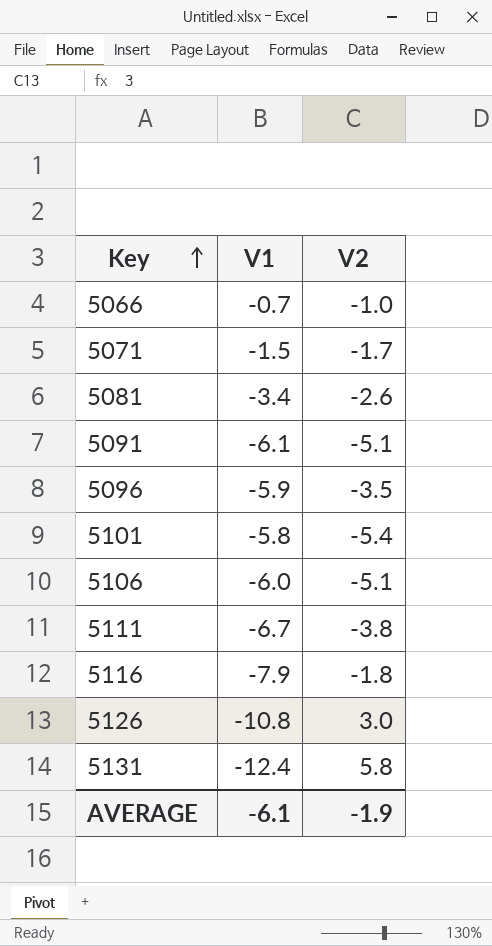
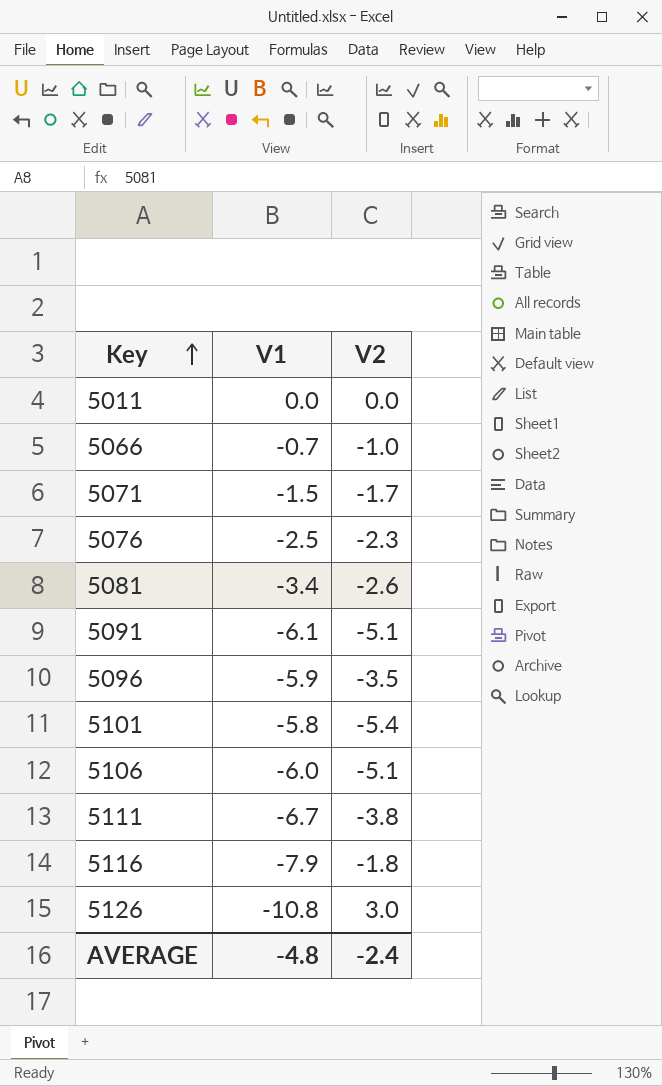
row 5131: -12.4 | 5.8 -> none
row 5011: none -> 0.0 | 0.0
row 5076: none -> -2.5 | -2.3
AVERAGE | V1: -6.1 -> -4.8
AVERAGE | V2: -1.9 -> -2.4

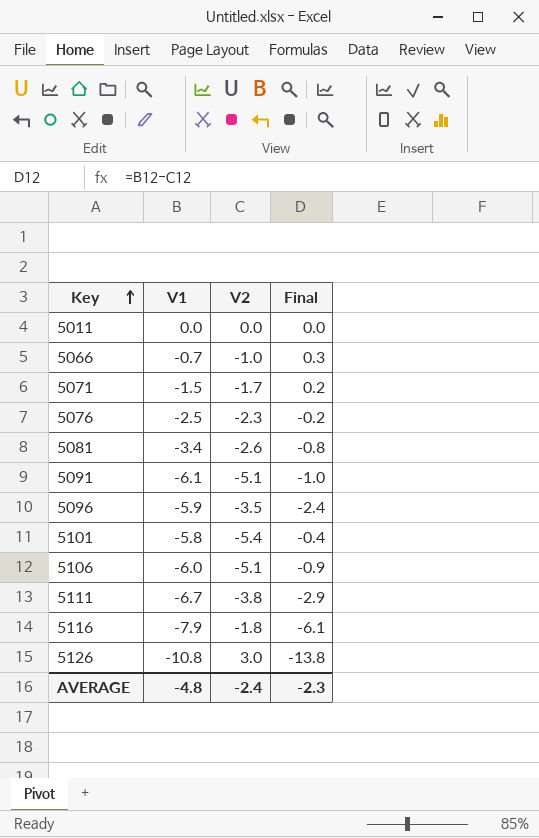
column Final | formula: none -> [V1] - [V2]

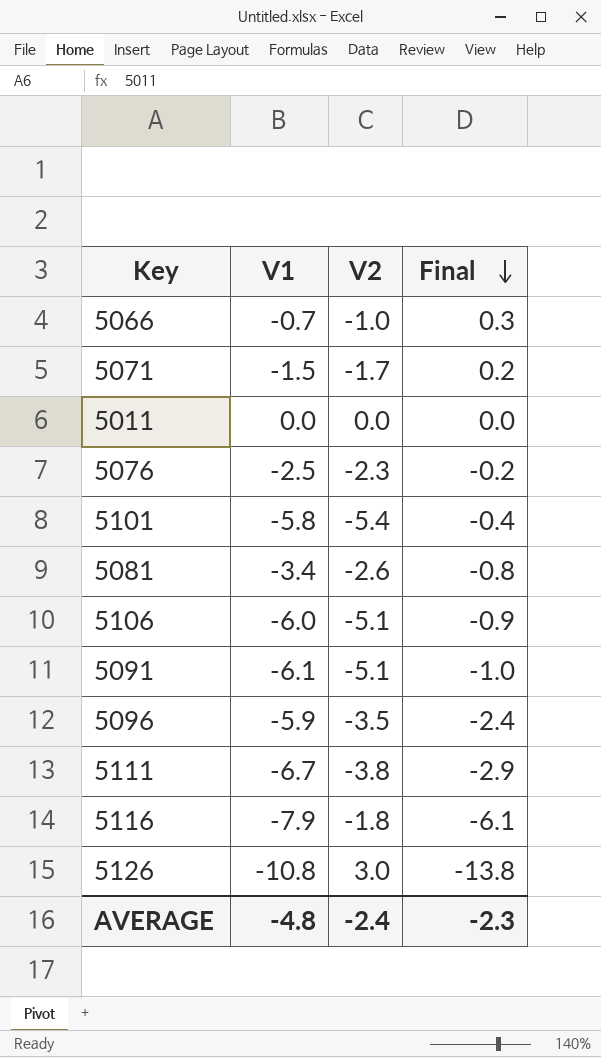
row order: Key ascending -> Final descending

